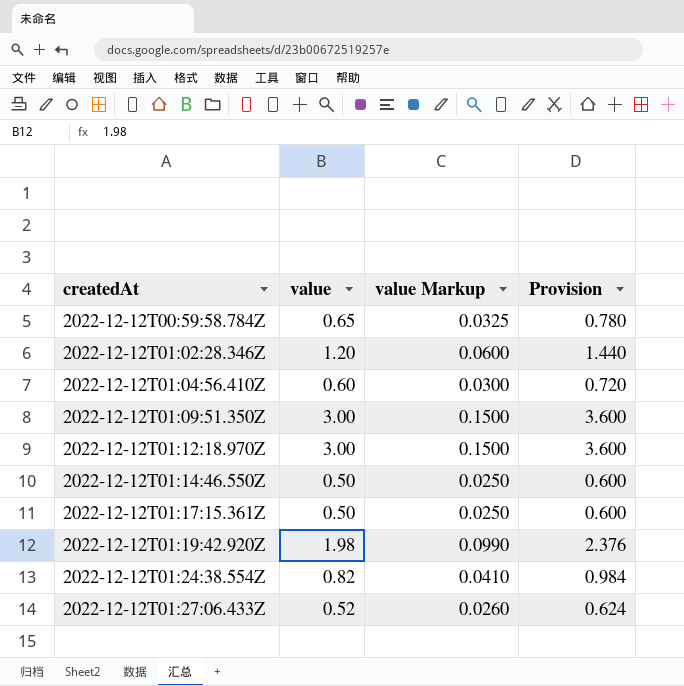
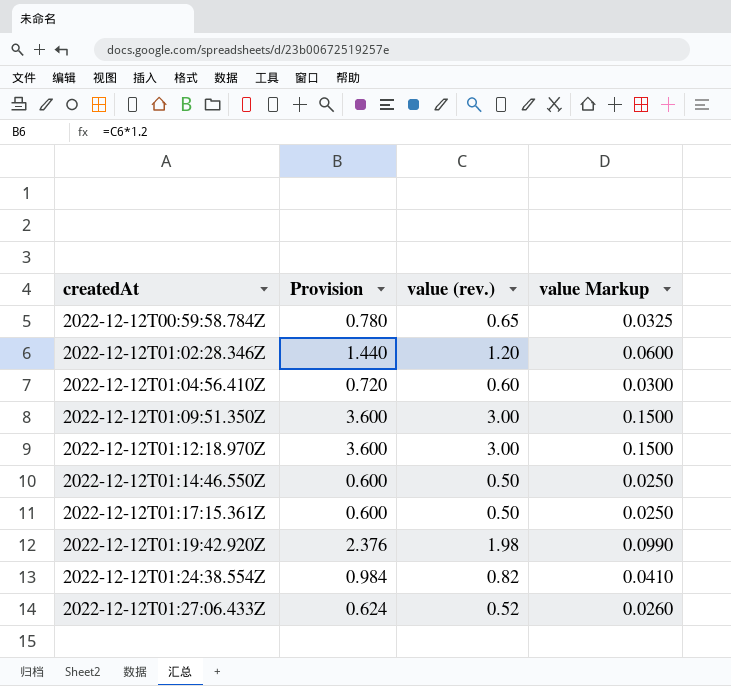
column Provision | position: 4 -> 2
column name: value -> value (rev.)

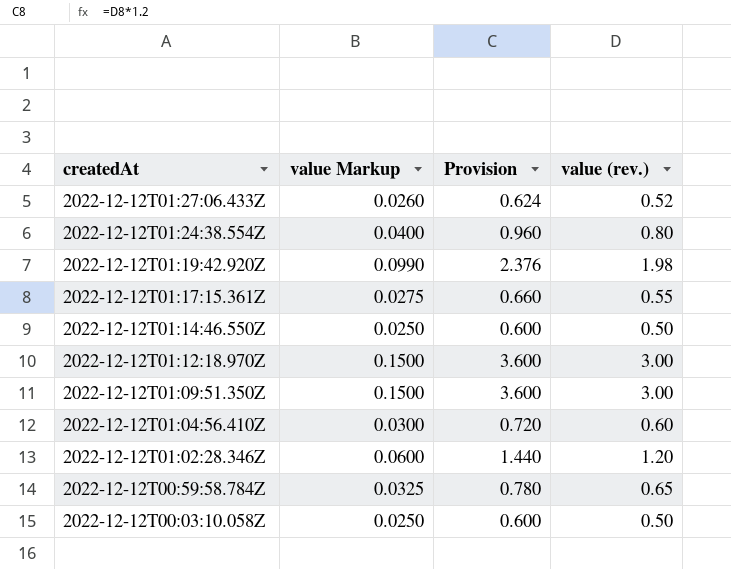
row order: createdAt ascending -> createdAt descending
column value Markup | position: 4 -> 2
2022-12-12T01:24:38.554Z | value Markup: 0.0410 -> 0.0400
2022-12-12T01:24:38.554Z | Provision: 0.984 -> 0.960
2022-12-12T01:24:38.554Z | value (rev.): 0.82 -> 0.80
2022-12-12T01:17:15.361Z | value Markup: 0.0250 -> 0.0275
2022-12-12T01:17:15.361Z | Provision: 0.600 -> 0.660
2022-12-12T01:17:15.361Z | value (rev.): 0.50 -> 0.55
row 2022-12-12T00:03:10.058Z: none -> 0.0250 | 0.600 | 0.50

